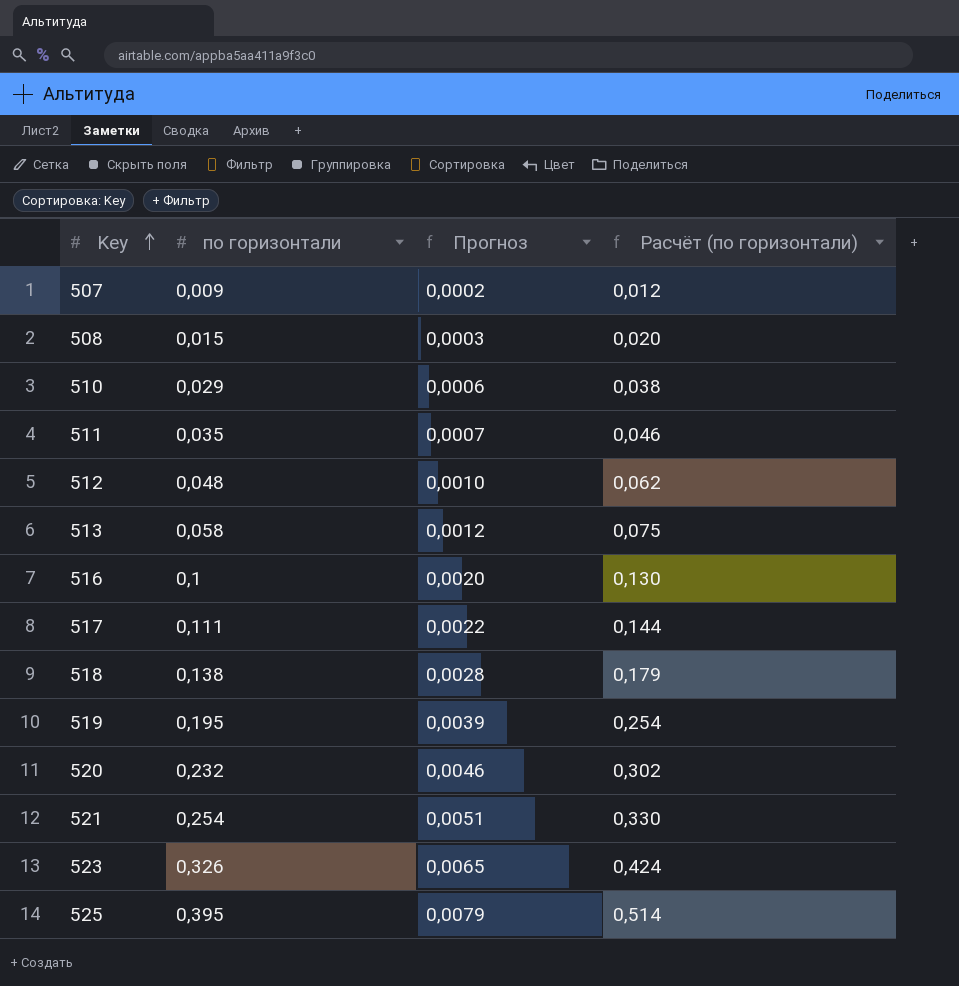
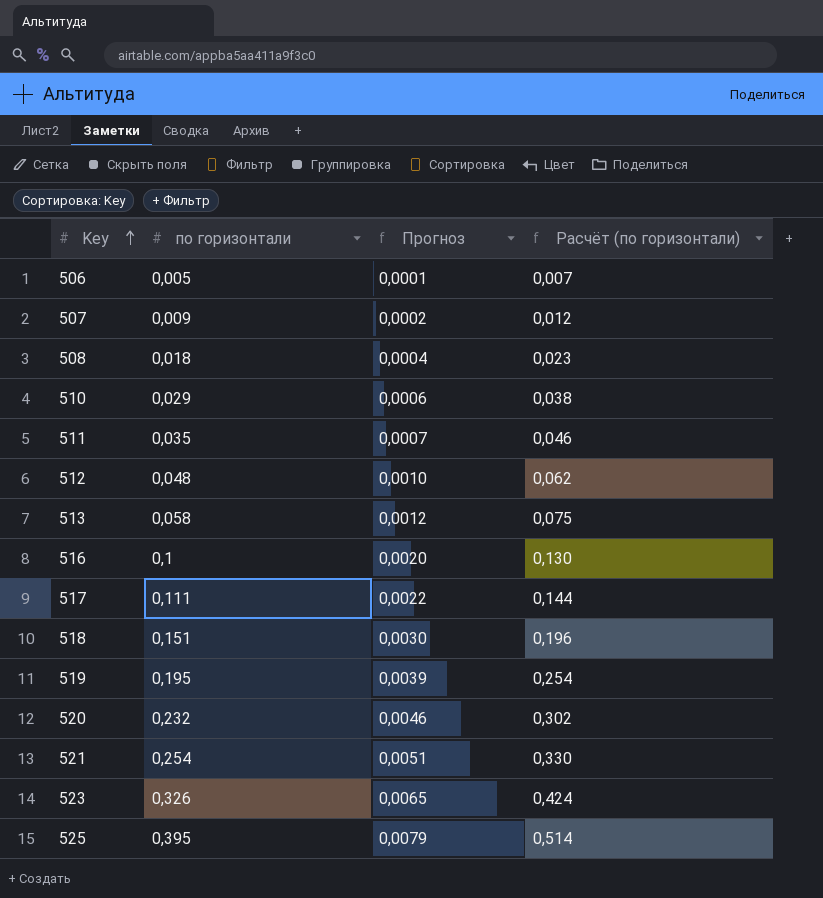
row 506: none -> 0,005 | 0,0001 | 0,007
508 | по горизонтали: 0,015 -> 0,018
508 | Прогноз: 0,0003 -> 0,0004
508 | Расчёт (по горизонтали): 0,020 -> 0,023
518 | по горизонтали: 0,138 -> 0,151
518 | Прогноз: 0,0028 -> 0,0030
518 | Расчёт (по горизонтали): 0,179 -> 0,196

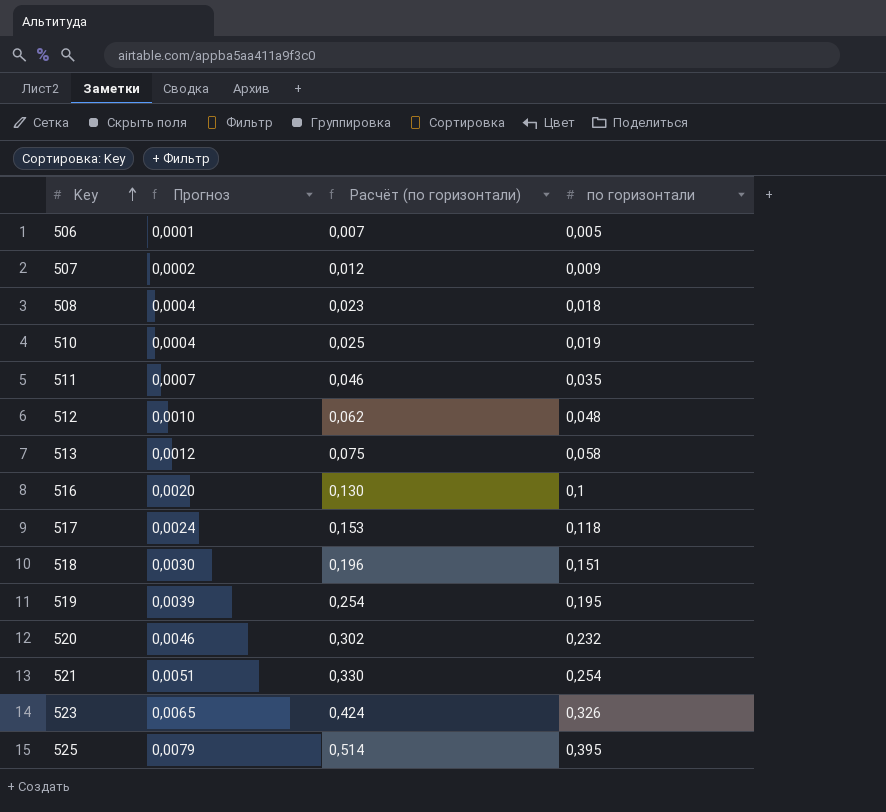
column по горизонтали | position: 2 -> 4
510 | Прогноз: 0,0006 -> 0,0004
510 | Расчёт (по горизонтали): 0,038 -> 0,025
510 | по горизонтали: 0,029 -> 0,019
517 | Прогноз: 0,0022 -> 0,0024
517 | Расчёт (по горизонтали): 0,144 -> 0,153
517 | по горизонтали: 0,111 -> 0,118

